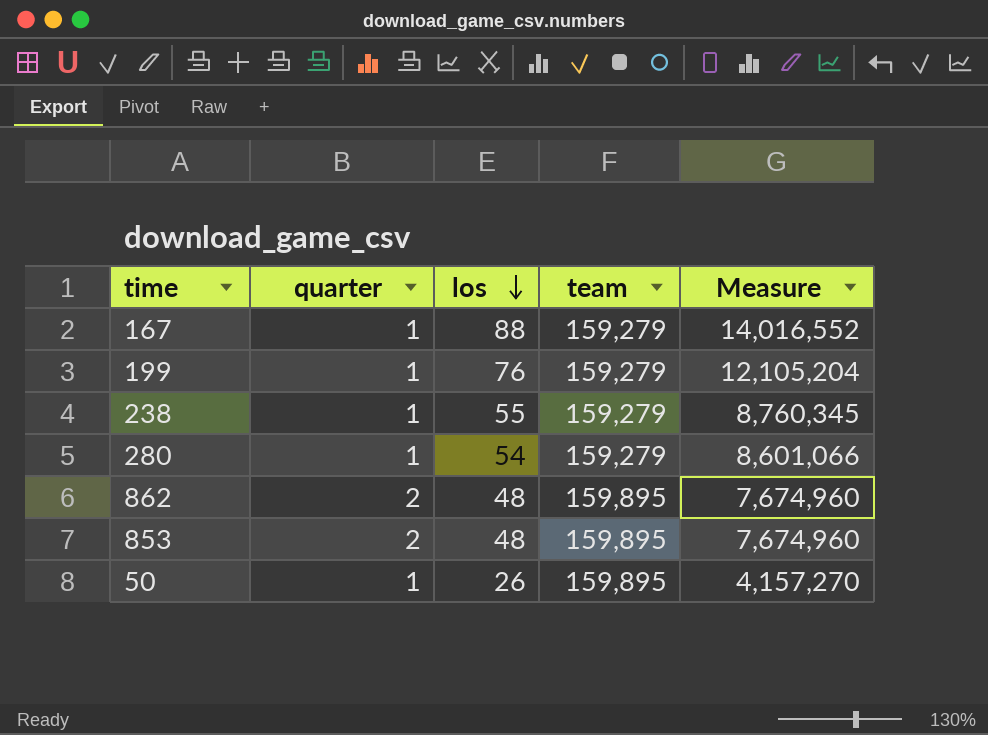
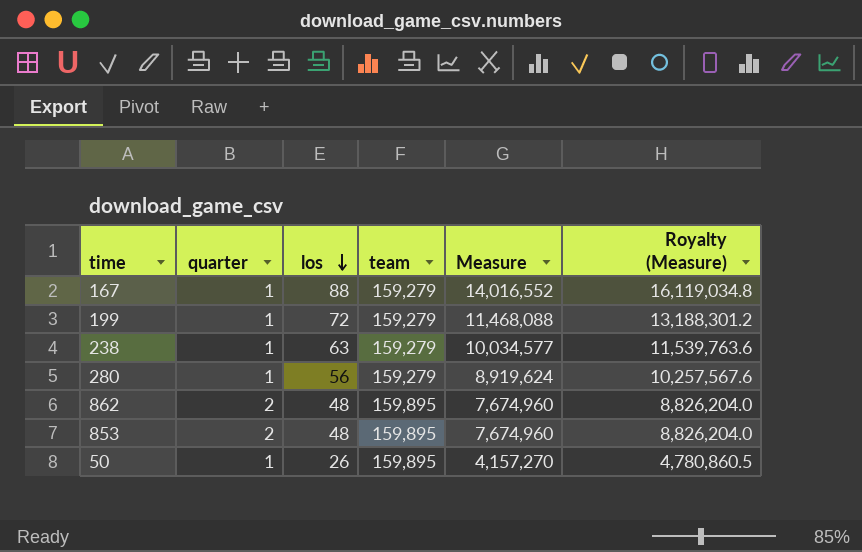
column Royalty (Measure) | formula: none -> [Measure] * 1.15
199 | los: 76 -> 72
199 | Measure: 12,105,204 -> 11,468,088
238 | los: 55 -> 63
238 | Measure: 8,760,345 -> 10,034,577
280 | los: 54 -> 56
280 | Measure: 8,601,066 -> 8,919,624

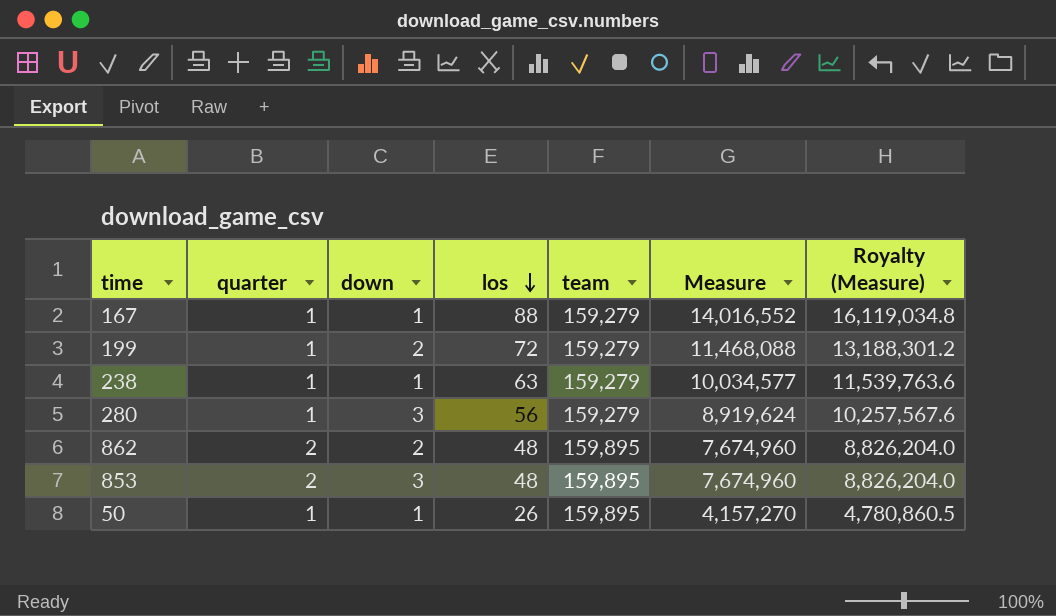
column down | position: none -> 3

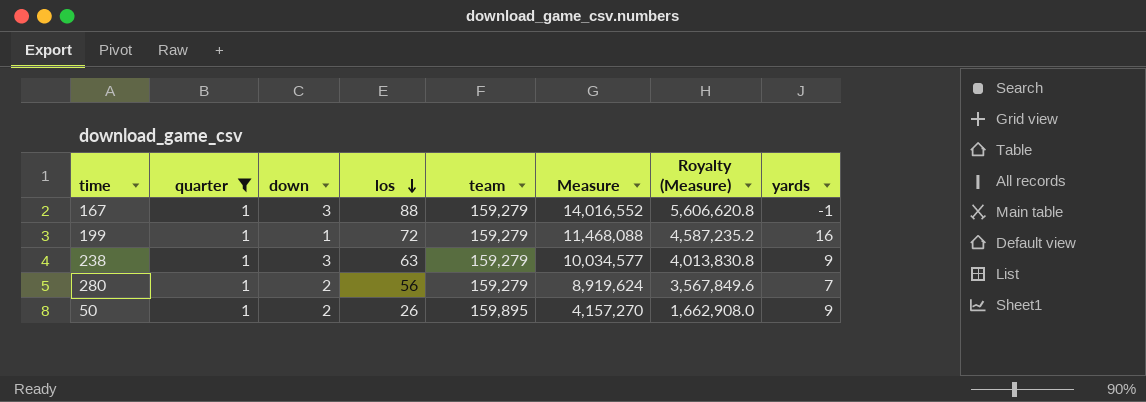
filter: none -> quarter = 1
column Royalty (Measure) | formula: [Measure] * 1.15 -> [Measure] * 0.4
column yards | position: none -> 8
167 | down: 1 -> 3
199 | down: 2 -> 1
238 | down: 1 -> 3
280 | down: 3 -> 2
50 | down: 1 -> 2

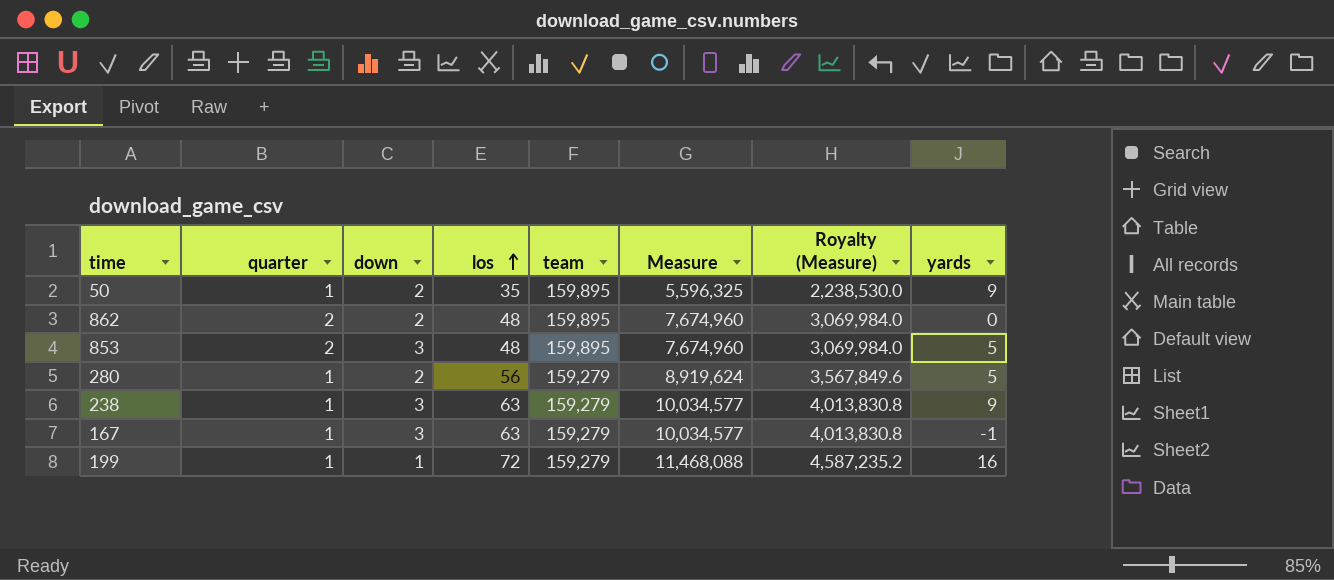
filter: quarter = 1 -> none
row order: los descending -> los ascending
50 | los: 26 -> 35
50 | Measure: 4,157,270 -> 5,596,325
50 | Royalty (Measure): 1,662,908.0 -> 2,238,530.0
280 | yards: 7 -> 5
167 | los: 88 -> 63
167 | Measure: 14,016,552 -> 10,034,577
167 | Royalty (Measure): 5,606,620.8 -> 4,013,830.8

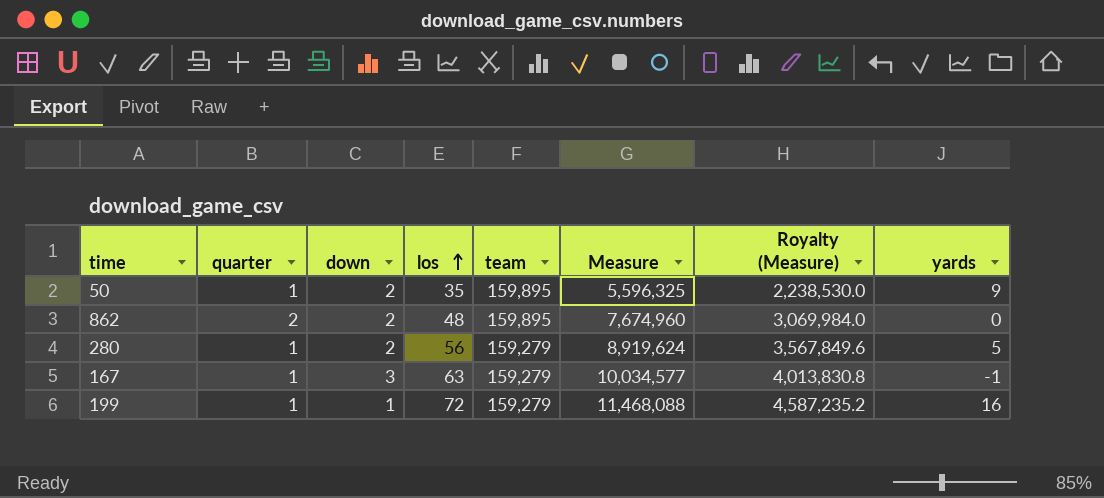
row 853: 2 | 3 | 48 | 159,895 | 7,674,960 | 3,069,984.0 | 5 -> none
row 238: 1 | 3 | 63 | 159,279 | 10,034,577 | 4,013,830.8 | 9 -> none

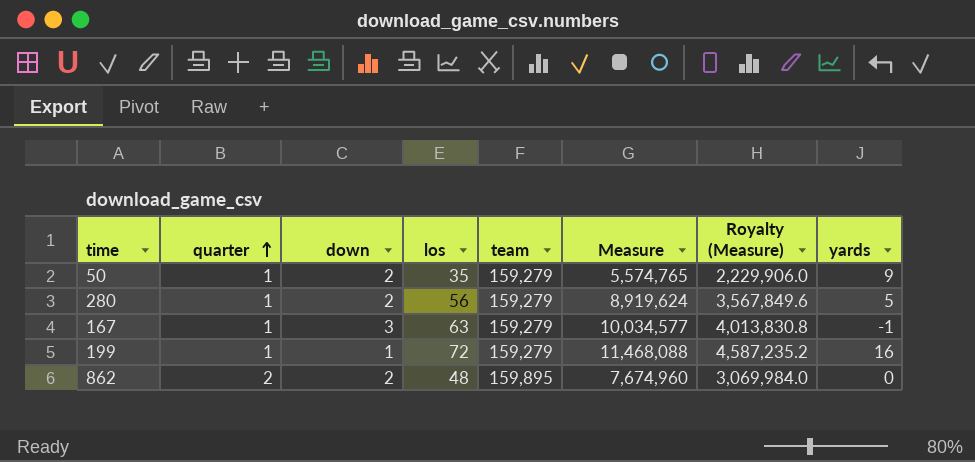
row order: los ascending -> quarter ascending
50 | team: 159,895 -> 159,279
50 | Measure: 5,596,325 -> 5,574,765
50 | Royalty (Measure): 2,238,530.0 -> 2,229,906.0

